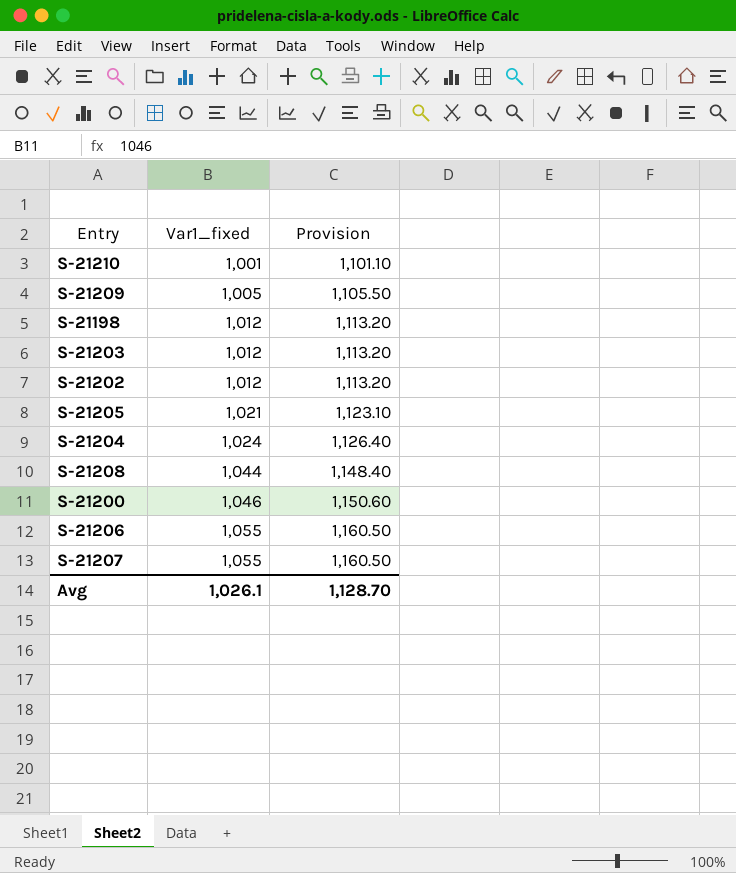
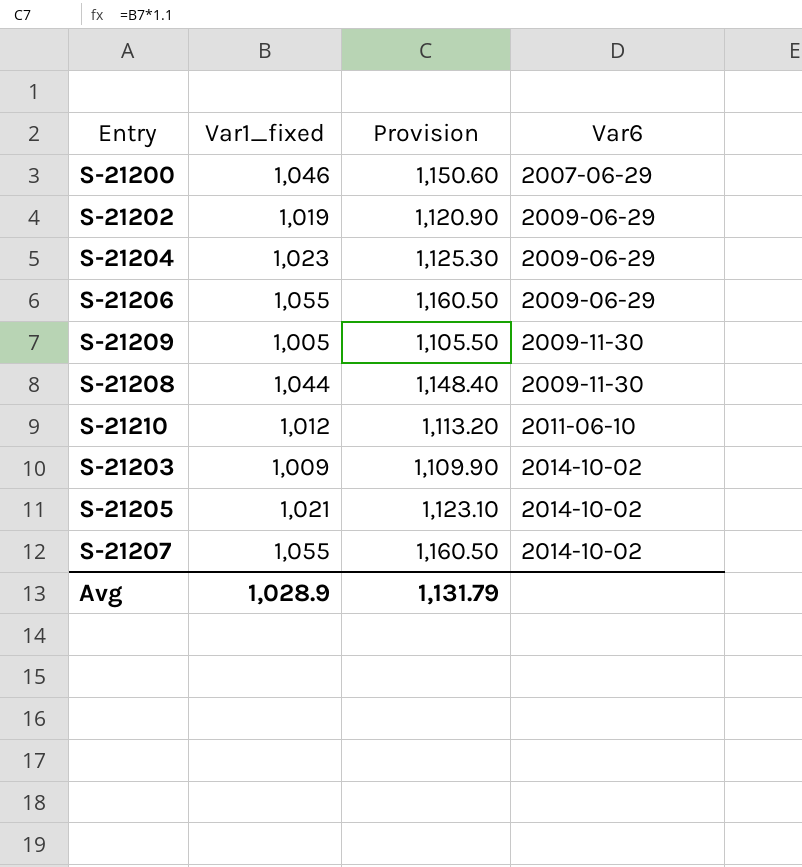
row order: Var1_fixed ascending -> Var6 ascending
column Var6 | position: none -> 4
row S-21198: 1,012 | 1,113.20 -> none
S-21202 | Var1_fixed: 1,012 -> 1,019
S-21202 | Provision: 1,113.20 -> 1,120.90
S-21204 | Var1_fixed: 1,024 -> 1,023
S-21204 | Provision: 1,126.40 -> 1,125.30
S-21210 | Var1_fixed: 1,001 -> 1,012
S-21210 | Provision: 1,101.10 -> 1,113.20
S-21203 | Var1_fixed: 1,012 -> 1,009
S-21203 | Provision: 1,113.20 -> 1,109.90
Avg | Var1_fixed: 1,026.1 -> 1,028.9
Avg | Provision: 1,128.70 -> 1,131.79

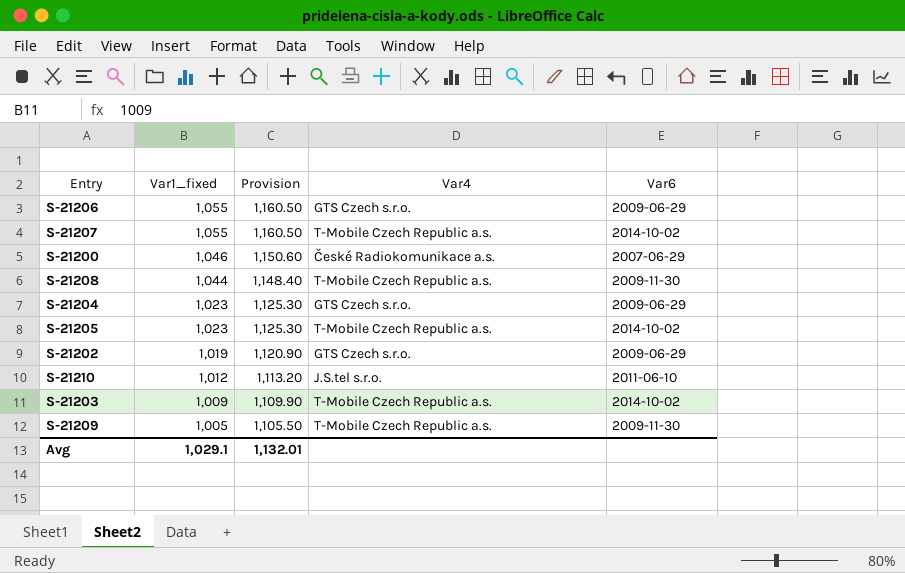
row order: Var6 ascending -> Var1_fixed descending
column Var4 | position: none -> 4
S-21205 | Var1_fixed: 1,021 -> 1,023
S-21205 | Provision: 1,123.10 -> 1,125.30
Avg | Var1_fixed: 1,028.9 -> 1,029.1
Avg | Provision: 1,131.79 -> 1,132.01

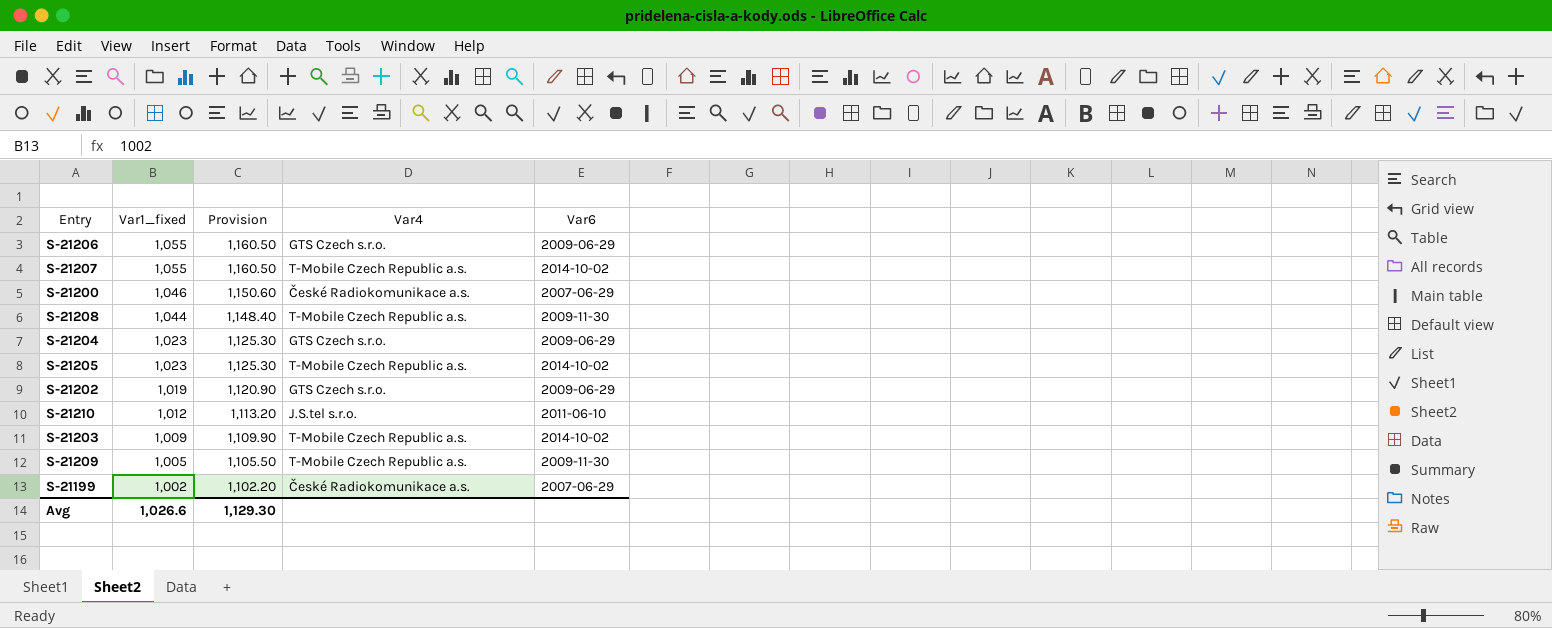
row S-21199: none -> 1,002 | 1,102.20 | České Radiokomunikace a.s. | 2007-06-29
Avg | Var1_fixed: 1,029.1 -> 1,026.6
Avg | Provision: 1,132.01 -> 1,129.30

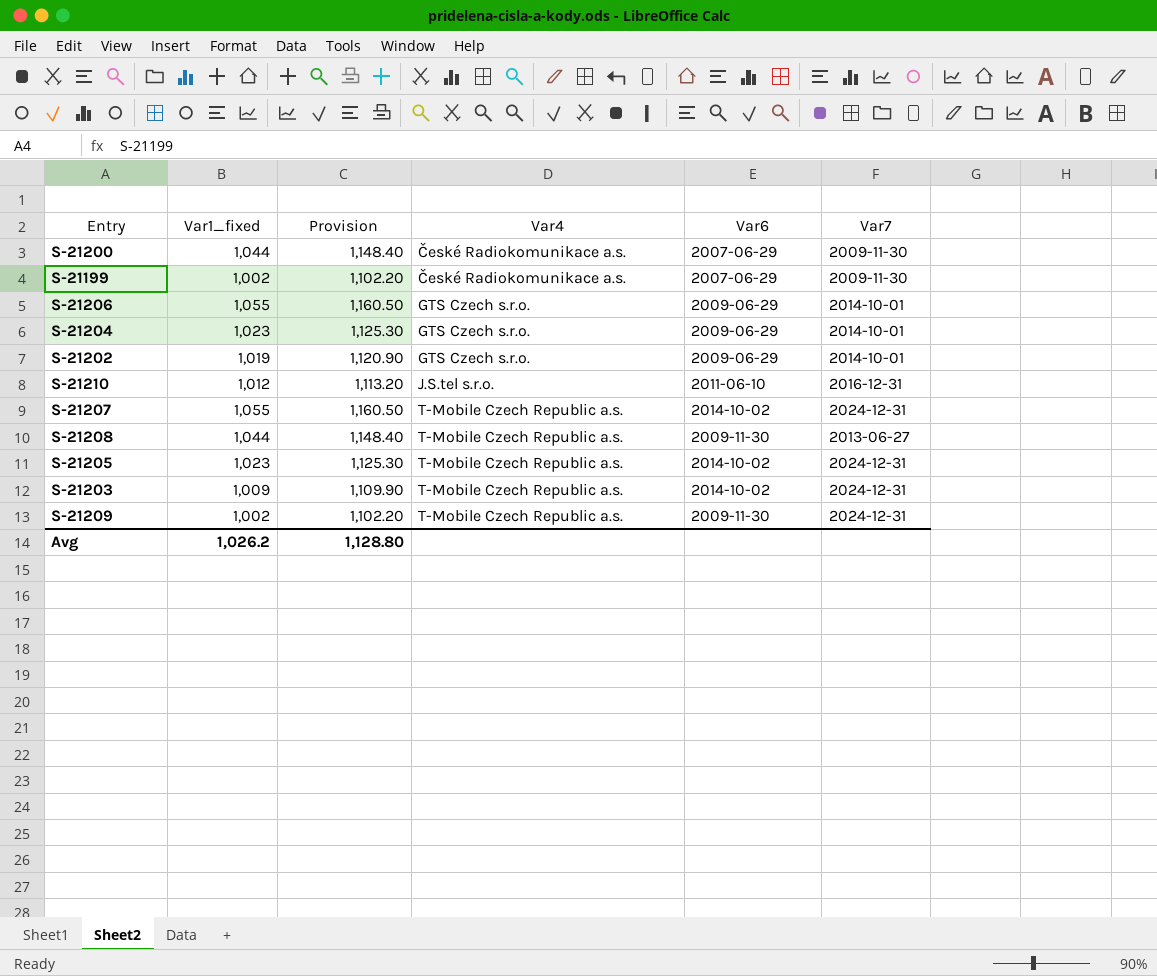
row order: Var1_fixed descending -> Var4 ascending
column Var7 | position: none -> 6
S-21200 | Var1_fixed: 1,046 -> 1,044
S-21200 | Provision: 1,150.60 -> 1,148.40
S-21209 | Var1_fixed: 1,005 -> 1,002
S-21209 | Provision: 1,105.50 -> 1,102.20
Avg | Var1_fixed: 1,026.6 -> 1,026.2
Avg | Provision: 1,129.30 -> 1,128.80

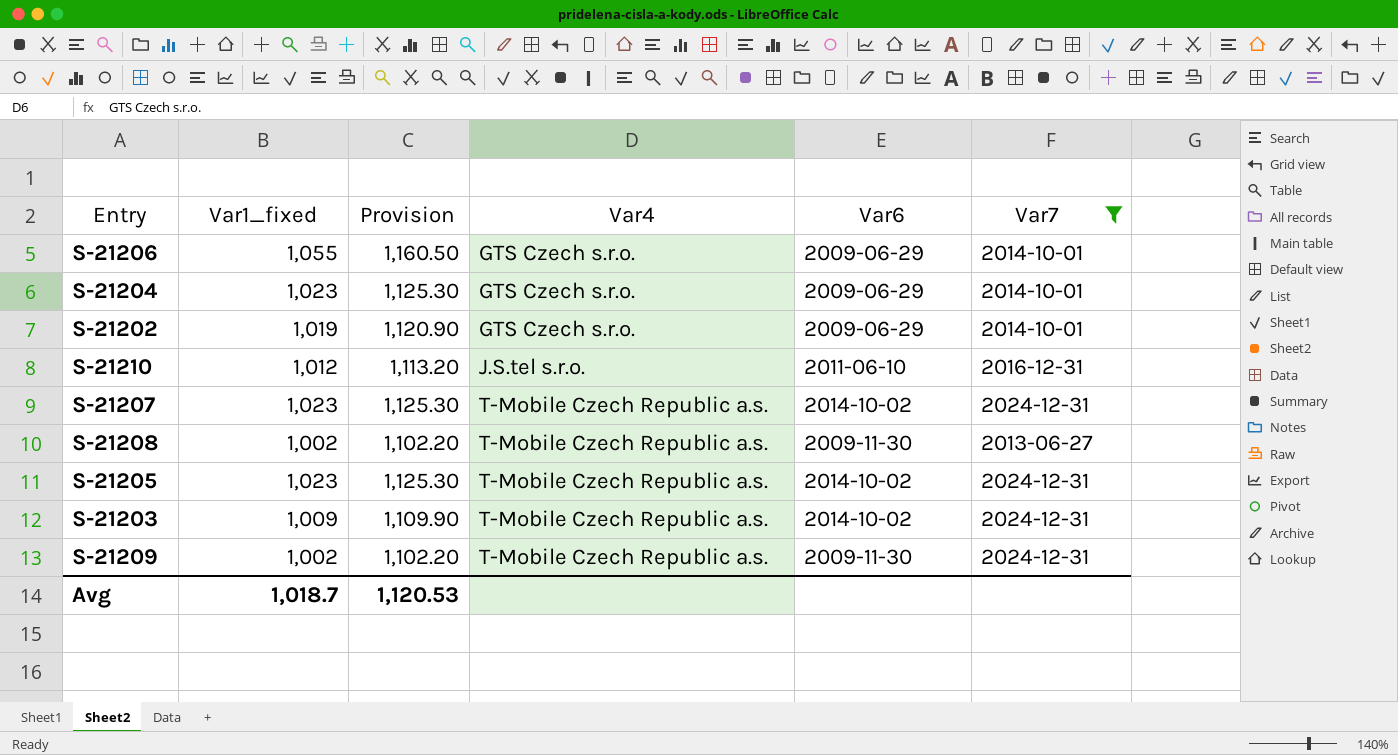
filter: none -> Var7 != 2009-11-30
S-21207 | Var1_fixed: 1,055 -> 1,023
S-21207 | Provision: 1,160.50 -> 1,125.30
S-21208 | Var1_fixed: 1,044 -> 1,002
S-21208 | Provision: 1,148.40 -> 1,102.20
Avg | Var1_fixed: 1,026.2 -> 1,018.7
Avg | Provision: 1,128.80 -> 1,120.53

